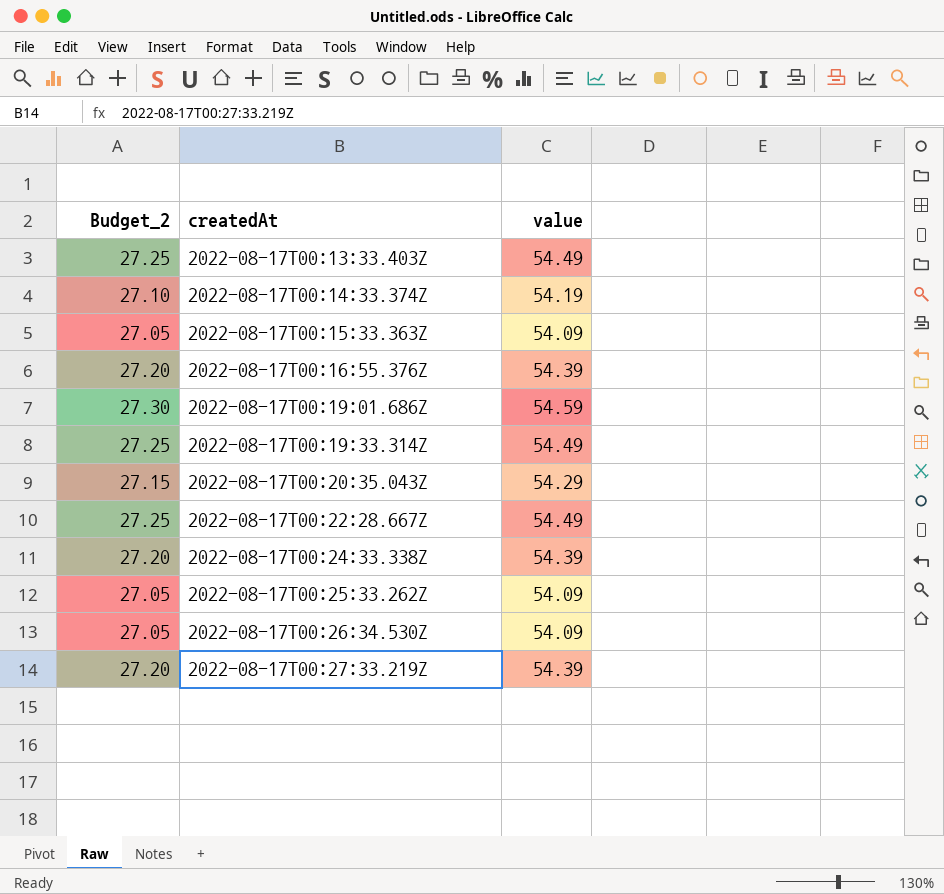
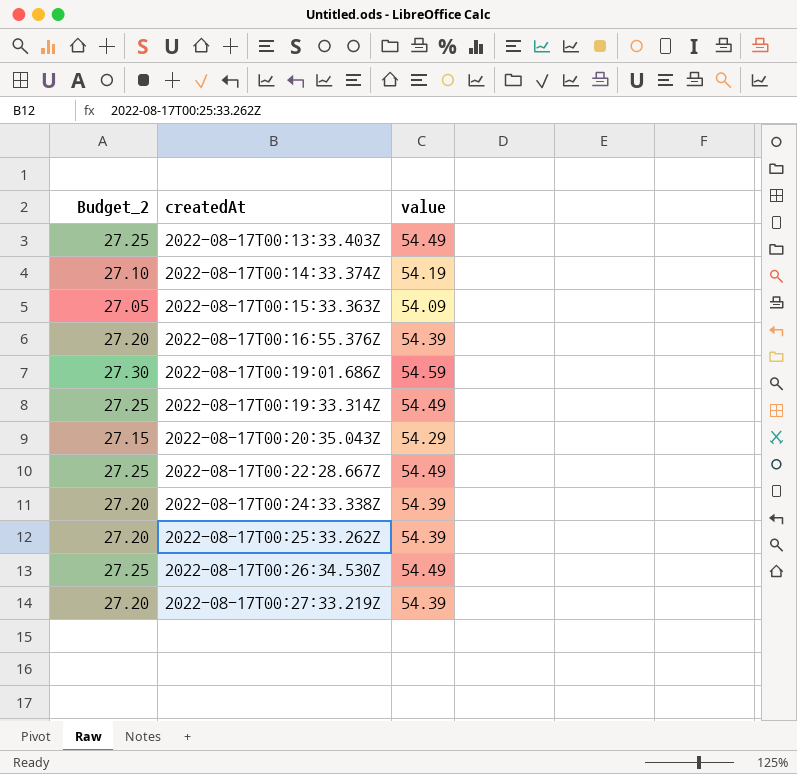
2022-08-17T00:25:33.262Z | Budget_2: 27.05 -> 27.20
2022-08-17T00:25:33.262Z | value: 54.09 -> 54.39
2022-08-17T00:26:34.530Z | Budget_2: 27.05 -> 27.25
2022-08-17T00:26:34.530Z | value: 54.09 -> 54.49

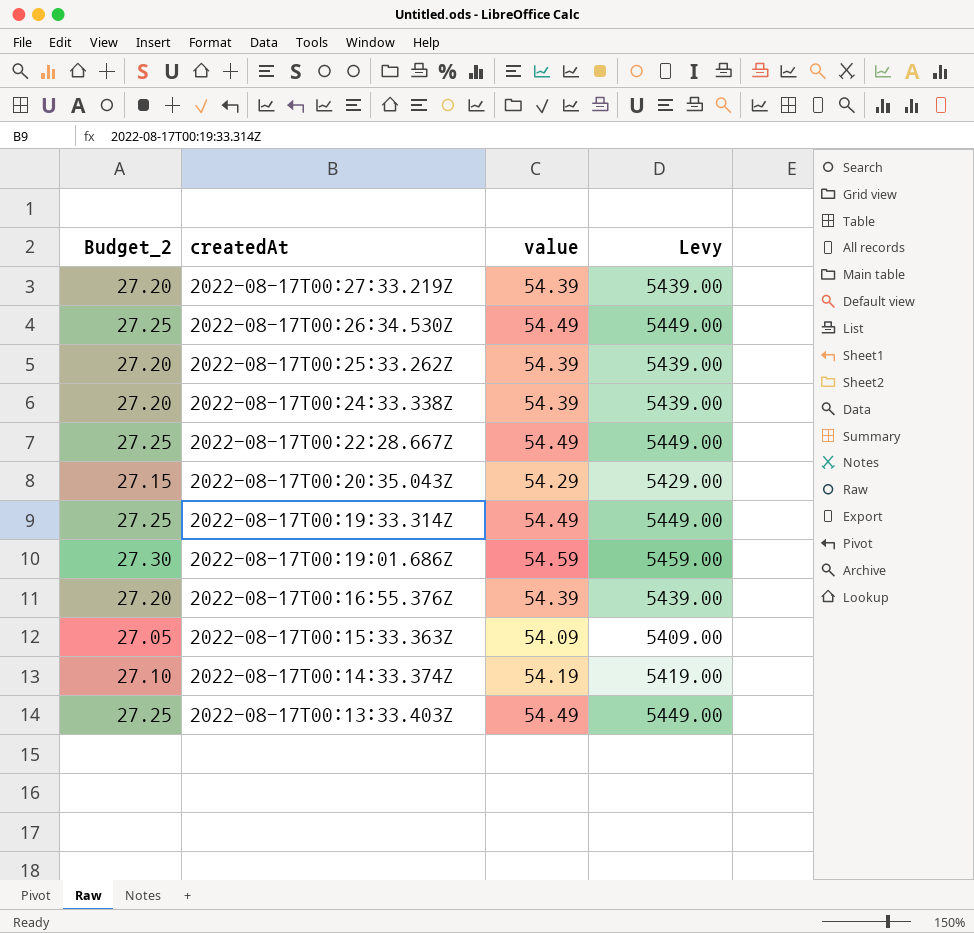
row order: createdAt ascending -> createdAt descending
column Levy | formula: none -> [value] * 100

